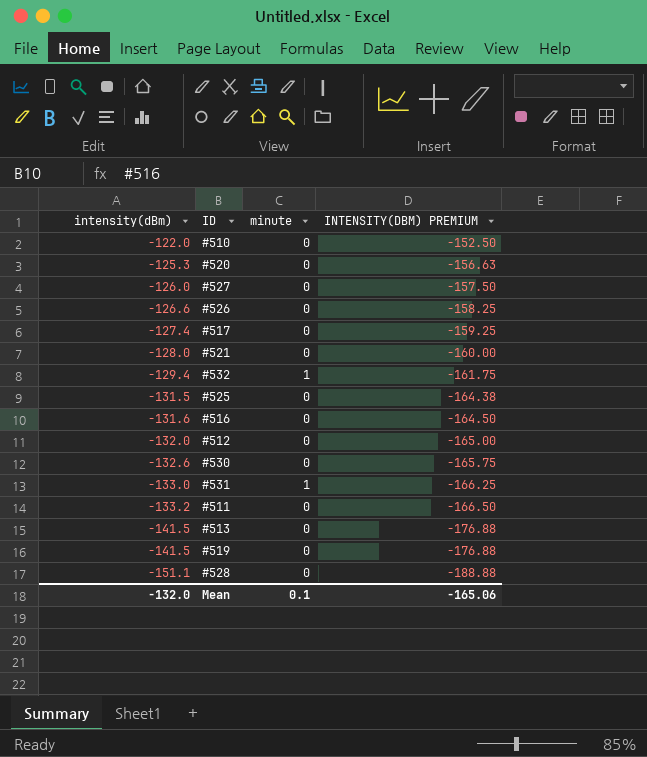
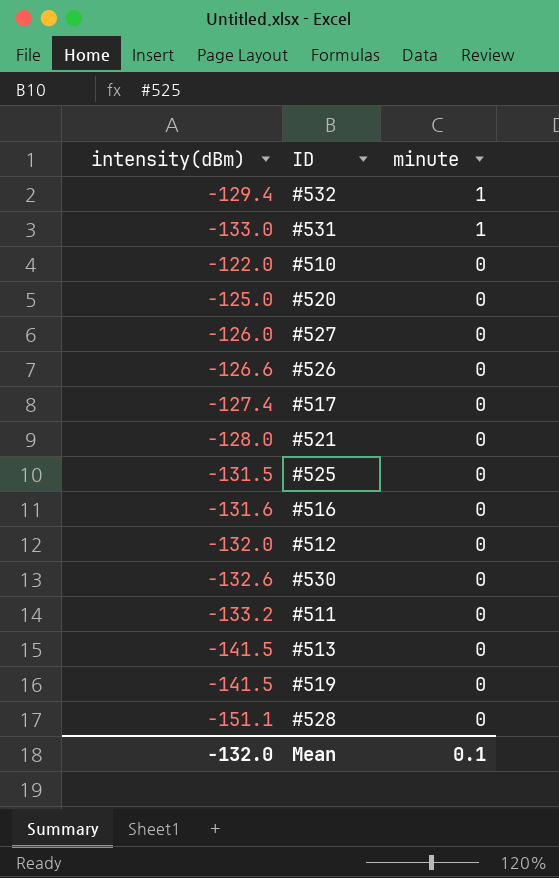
row order: intensity(dBm) descending -> minute descending
column INTENSITY(DBM) PREMIUM | formula: [intensity(dBm)] * 1.25 -> none
#520 | intensity(dBm): -125.3 -> -125.0

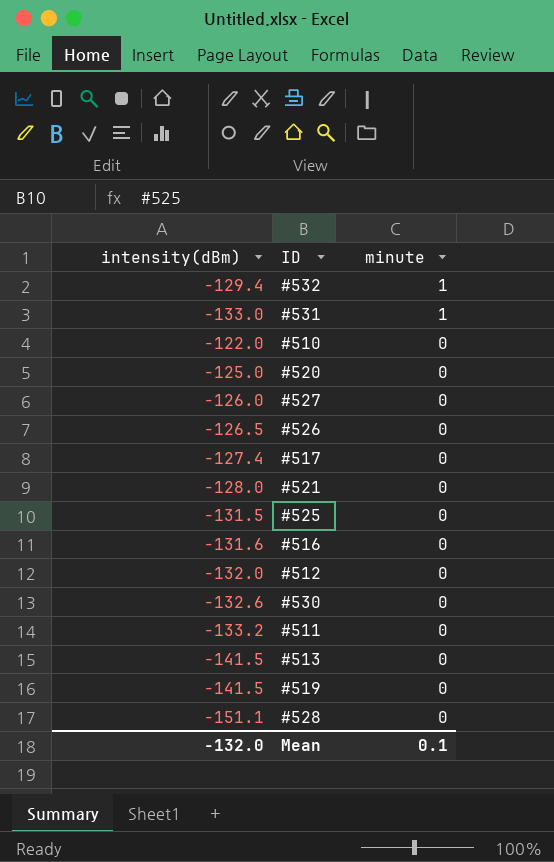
#526 | intensity(dBm): -126.6 -> -126.5

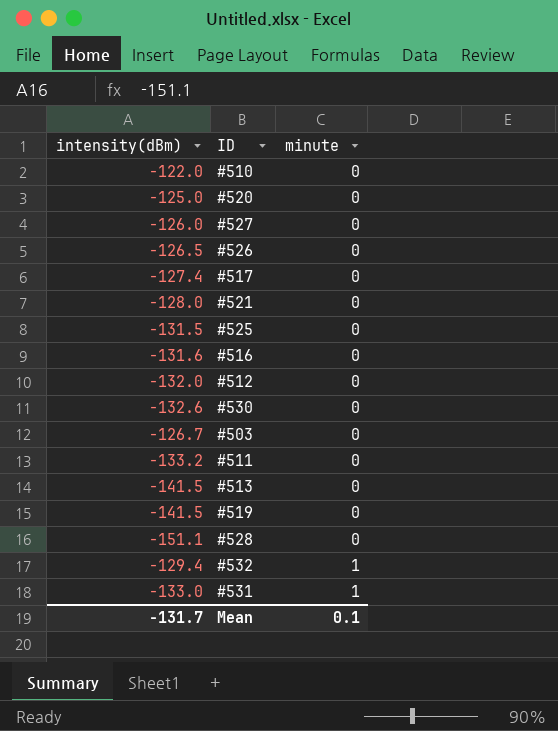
row order: minute descending -> minute ascending
row #503: none -> -126.7 | 0
Mean | intensity(dBm): -132.0 -> -131.7

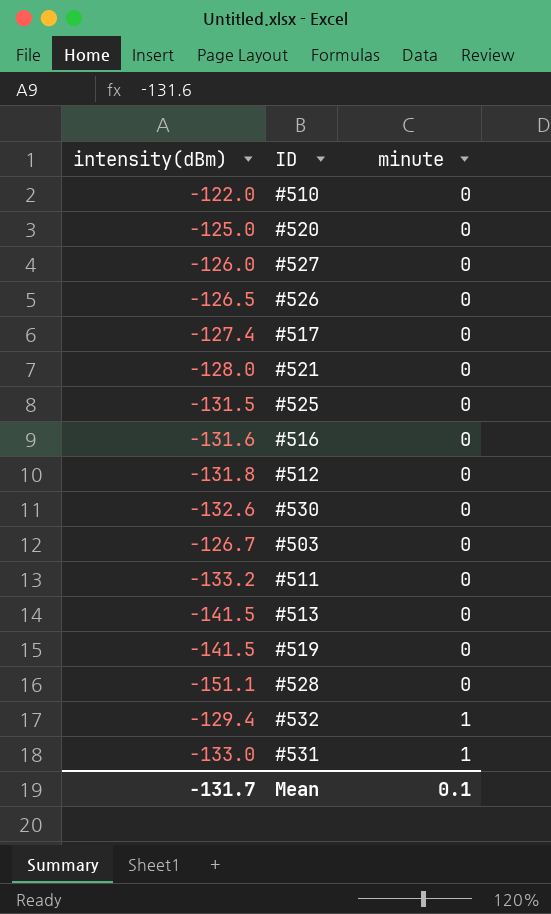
#512 | intensity(dBm): -132.0 -> -131.8

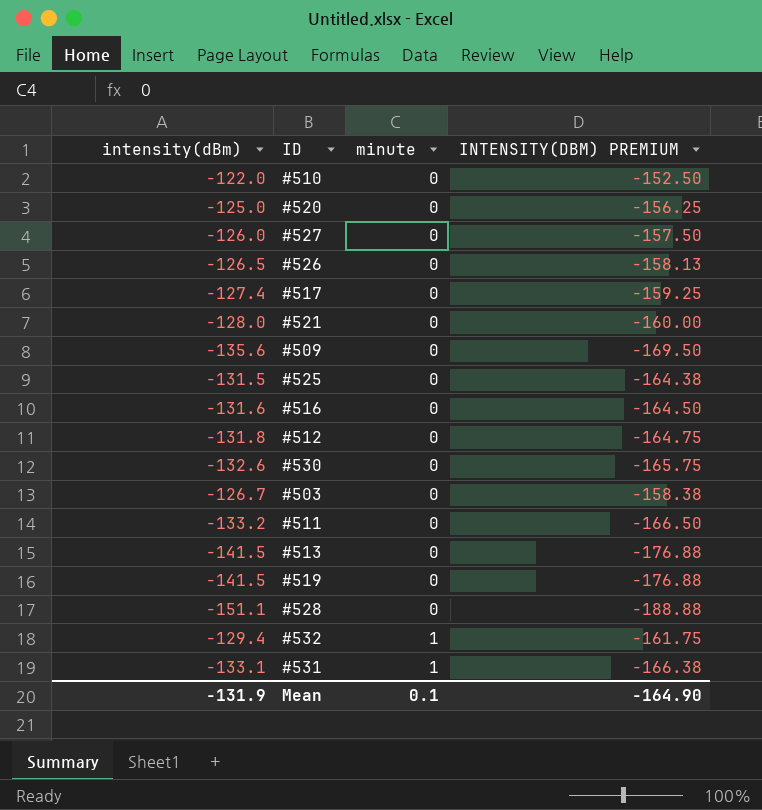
column INTENSITY(DBM) PREMIUM | formula: none -> [intensity(dBm)] * 1.25
row #509: none -> -135.6 | 0 | -169.50
#531 | intensity(dBm): -133.0 -> -133.1
Mean | intensity(dBm): -131.7 -> -131.9

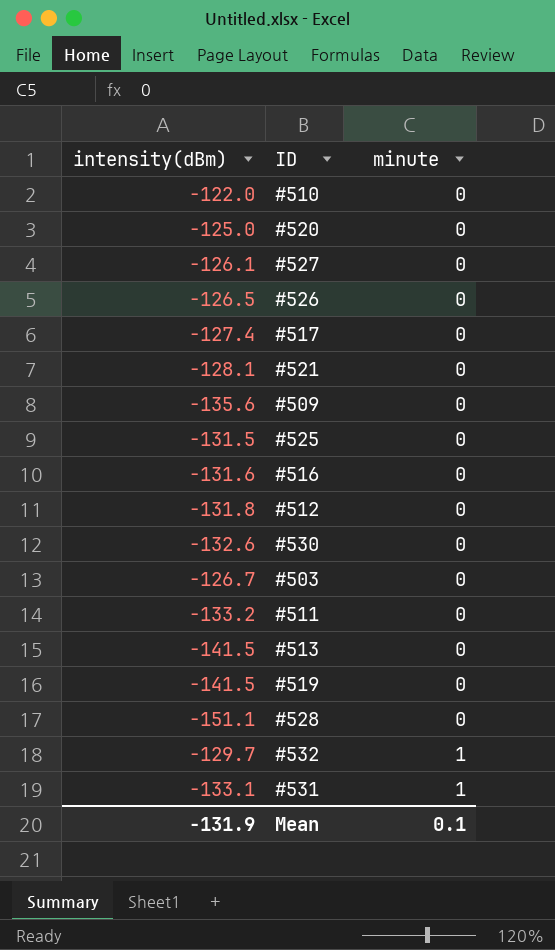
column INTENSITY(DBM) PREMIUM | formula: [intensity(dBm)] * 1.25 -> none
#527 | intensity(dBm): -126.0 -> -126.1
#521 | intensity(dBm): -128.0 -> -128.1
#532 | intensity(dBm): -129.4 -> -129.7

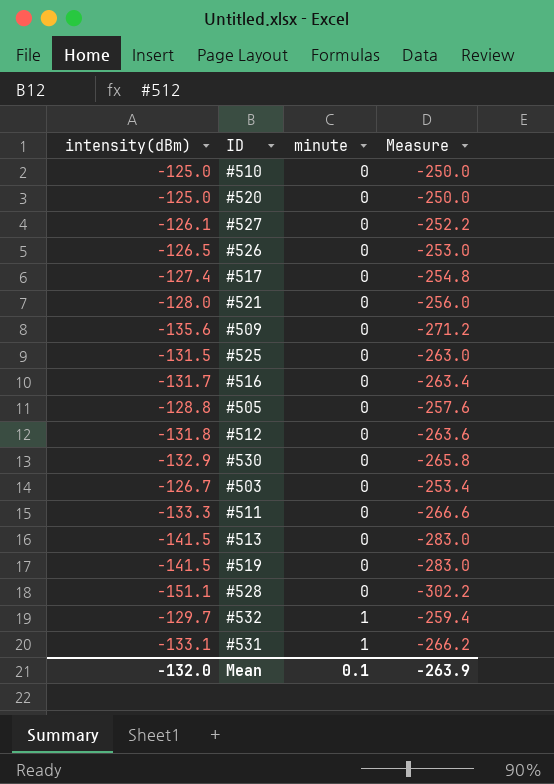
column Measure | formula: none -> [intensity(dBm)] * 2
#510 | intensity(dBm): -122.0 -> -125.0
#521 | intensity(dBm): -128.1 -> -128.0
#516 | intensity(dBm): -131.6 -> -131.7
row #505: none -> -128.8 | 0 | -257.6
#530 | intensity(dBm): -132.6 -> -132.9
#511 | intensity(dBm): -133.2 -> -133.3
Mean | intensity(dBm): -131.9 -> -132.0

